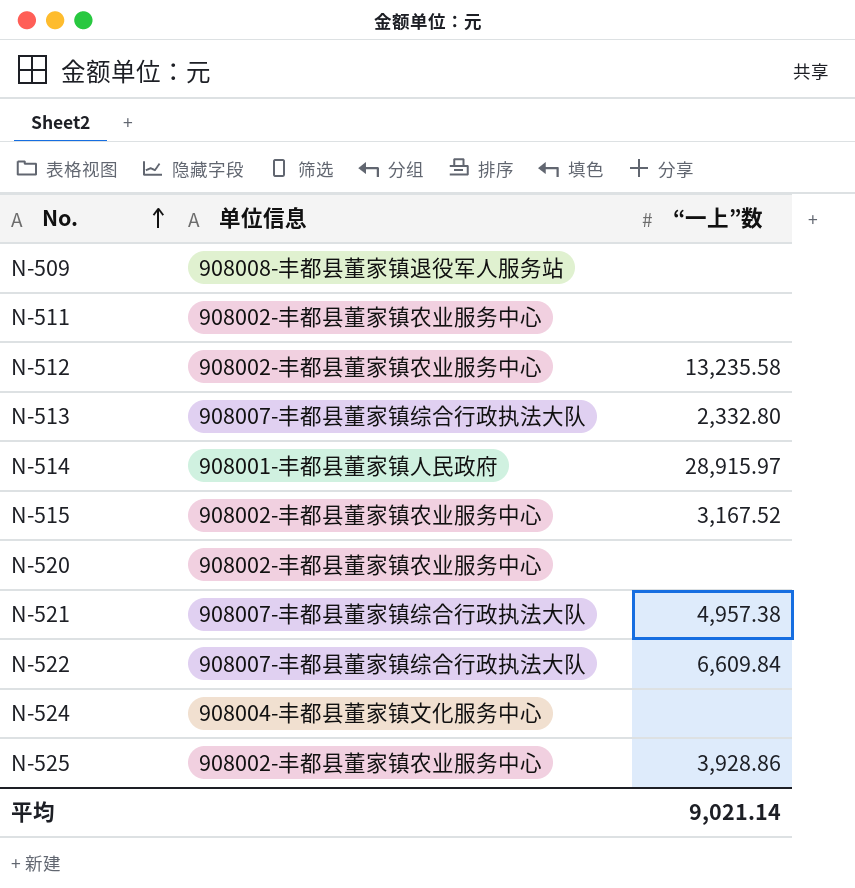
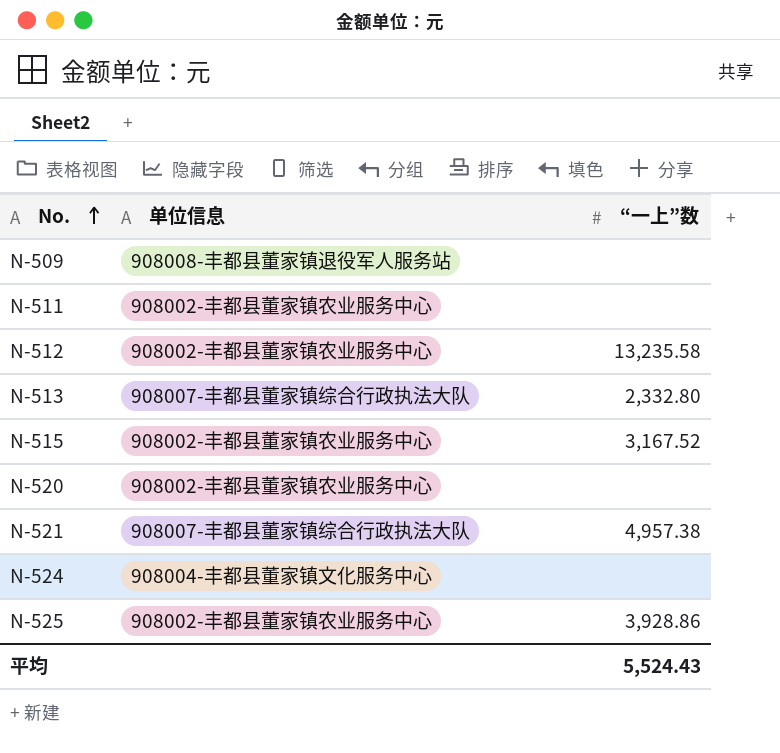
row N-514: 908001-丰都县董家镇人民政府 | 28,915.97 -> none
row N-522: 908007-丰都县董家镇综合行政执法大队 | 6,609.84 -> none
平均 | “一上”数: 9,021.14 -> 5,524.43

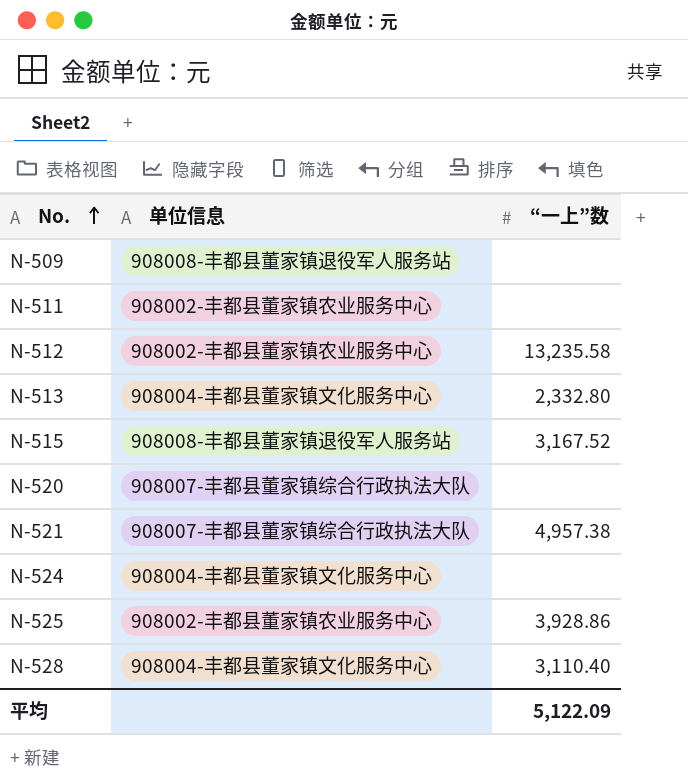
N-513 | 单位信息: 908007-丰都县董家镇综合行政执法大队 -> 908004-丰都县董家镇文化服务中心
N-515 | 单位信息: 908002-丰都县董家镇农业服务中心 -> 908008-丰都县董家镇退役军人服务站
N-520 | 单位信息: 908002-丰都县董家镇农业服务中心 -> 908007-丰都县董家镇综合行政执法大队
row N-528: none -> 908004-丰都县董家镇文化服务中心 | 3,110.40
平均 | “一上”数: 5,524.43 -> 5,122.09

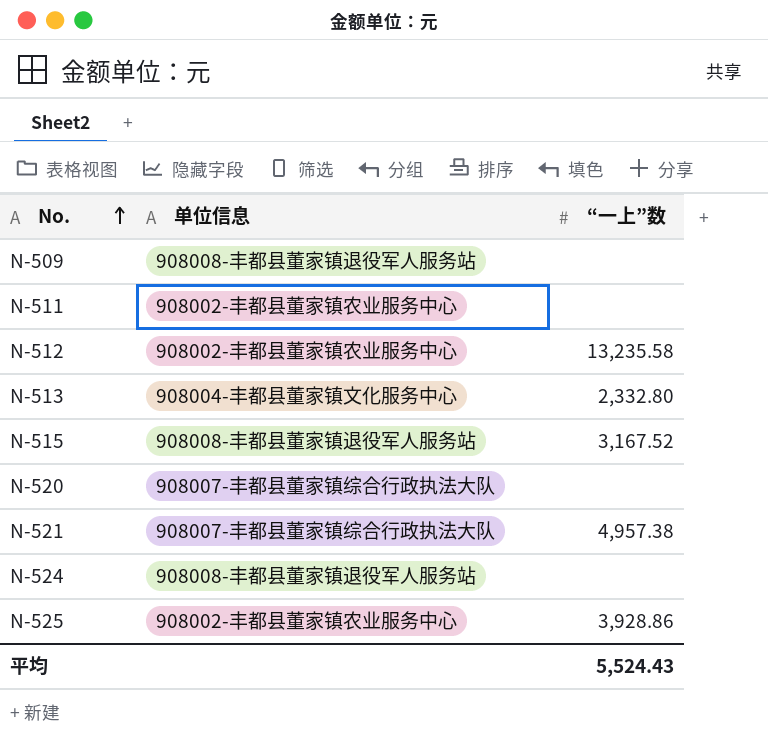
row N-528: 908004-丰都县董家镇文化服务中心 | 3,110.40 -> none
N-524 | 单位信息: 908004-丰都县董家镇文化服务中心 -> 908008-丰都县董家镇退役军人服务站
平均 | “一上”数: 5,122.09 -> 5,524.43

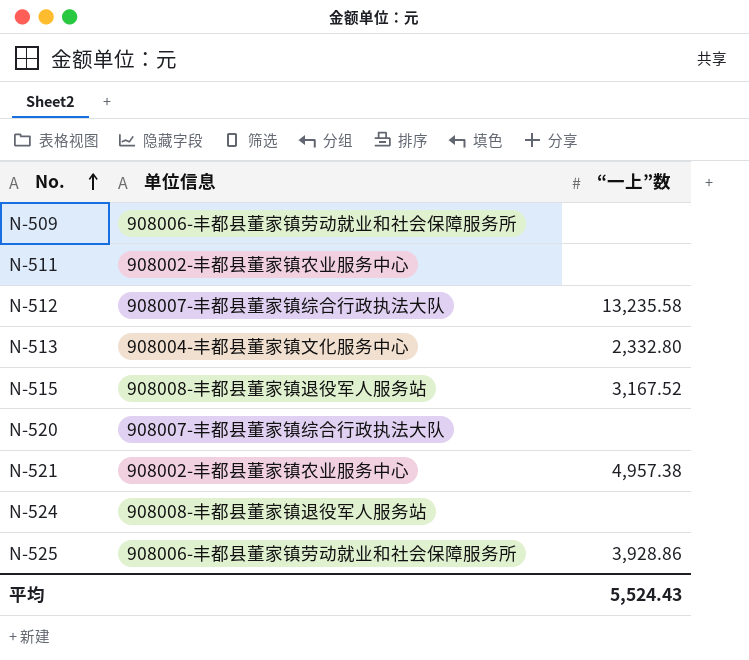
N-509 | 单位信息: 908008-丰都县董家镇退役军人服务站 -> 908006-丰都县董家镇劳动就业和社会保障服务所
N-512 | 单位信息: 908002-丰都县董家镇农业服务中心 -> 908007-丰都县董家镇综合行政执法大队
N-521 | 单位信息: 908007-丰都县董家镇综合行政执法大队 -> 908002-丰都县董家镇农业服务中心
N-525 | 单位信息: 908002-丰都县董家镇农业服务中心 -> 908006-丰都县董家镇劳动就业和社会保障服务所

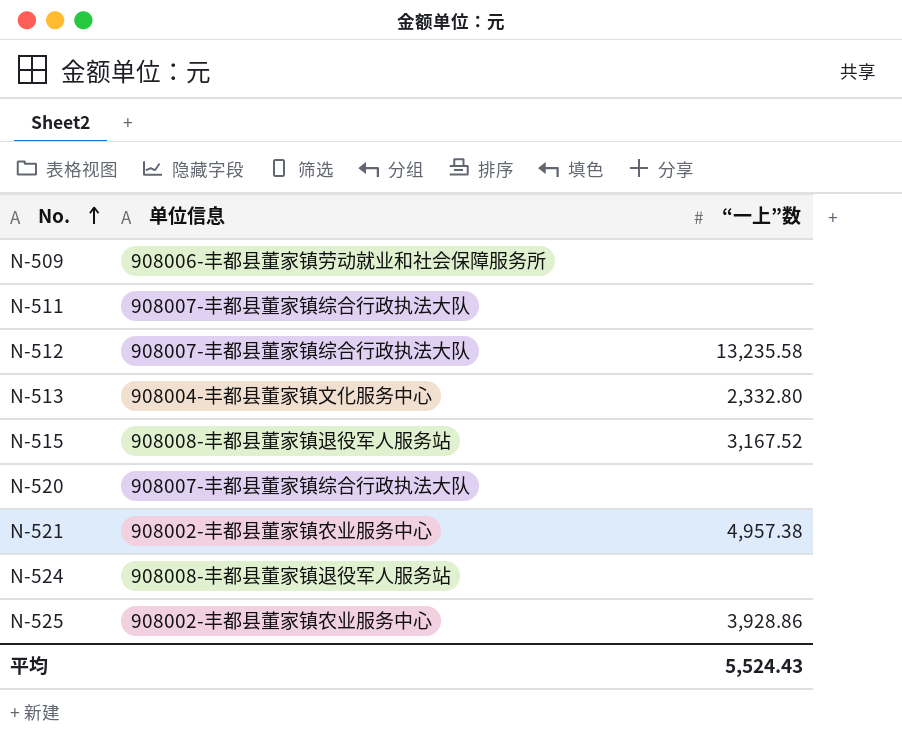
N-511 | 单位信息: 908002-丰都县董家镇农业服务中心 -> 908007-丰都县董家镇综合行政执法大队
N-525 | 单位信息: 908006-丰都县董家镇劳动就业和社会保障服务所 -> 908002-丰都县董家镇农业服务中心

